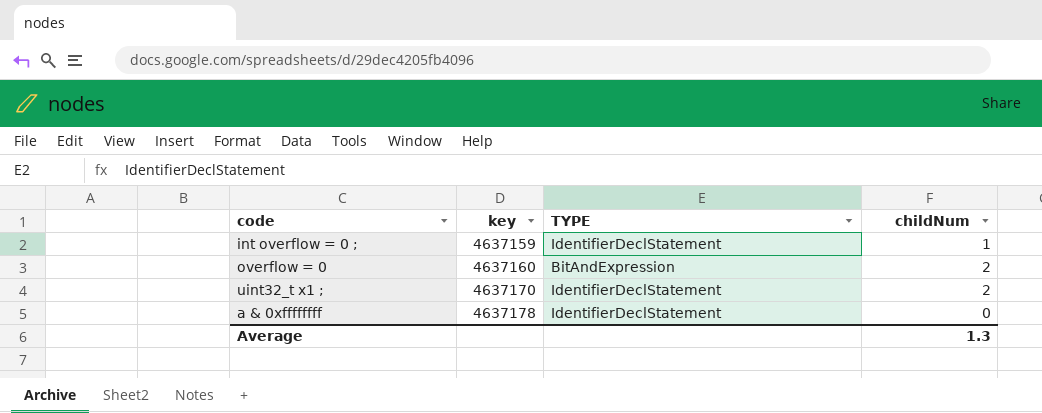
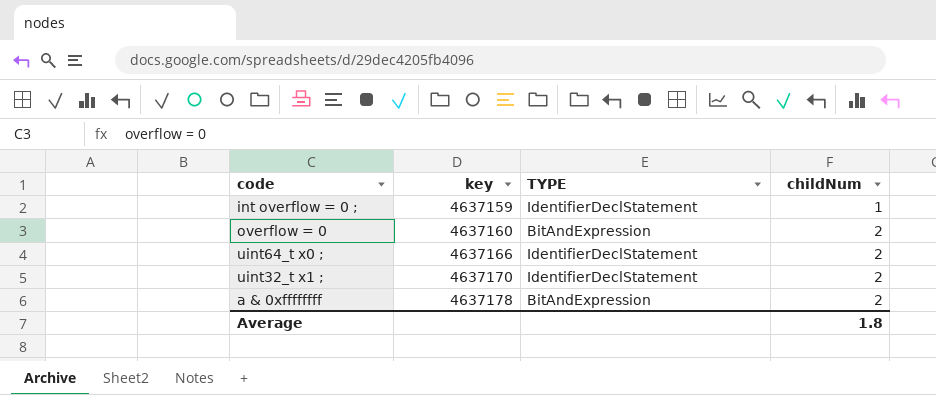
row uint64_t x0 ;: none -> 4637166 | IdentifierDeclStatement | 2
a & 0xffffffff | TYPE: IdentifierDeclStatement -> BitAndExpression
a & 0xffffffff | childNum: 0 -> 2
Average | childNum: 1.3 -> 1.8

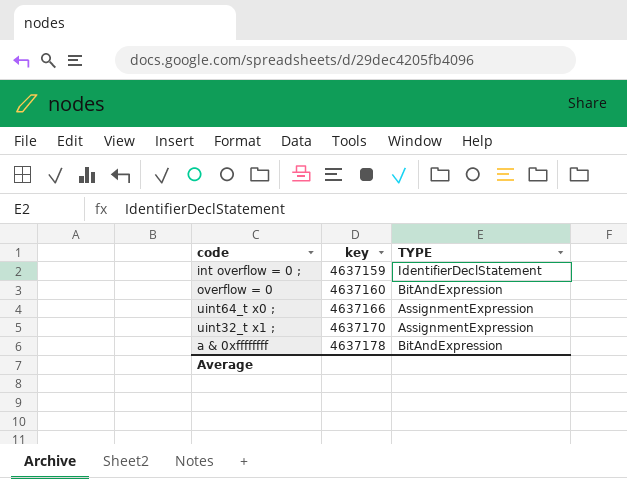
column childNum | position: 4 -> none
uint64_t x0 ; | TYPE: IdentifierDeclStatement -> AssignmentExpression
uint32_t x1 ; | TYPE: IdentifierDeclStatement -> AssignmentExpression

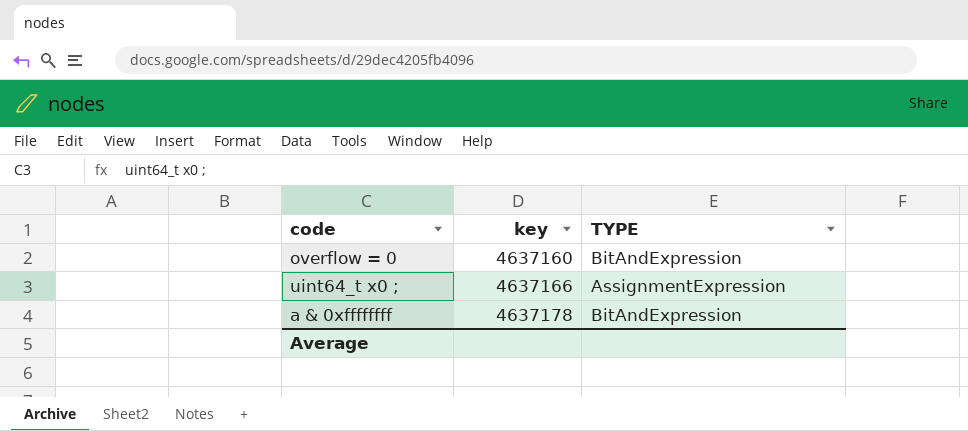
row int overflow = 0 ;: 4637159 | IdentifierDeclStatement -> none
row uint32_t x1 ;: 4637170 | AssignmentExpression -> none

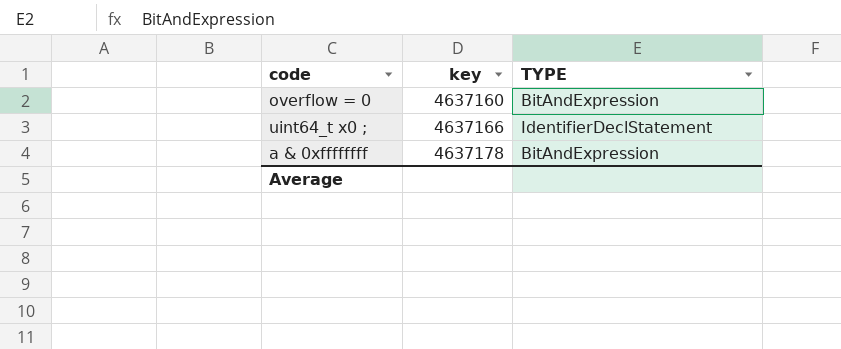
uint64_t x0 ; | TYPE: AssignmentExpression -> IdentifierDeclStatement

